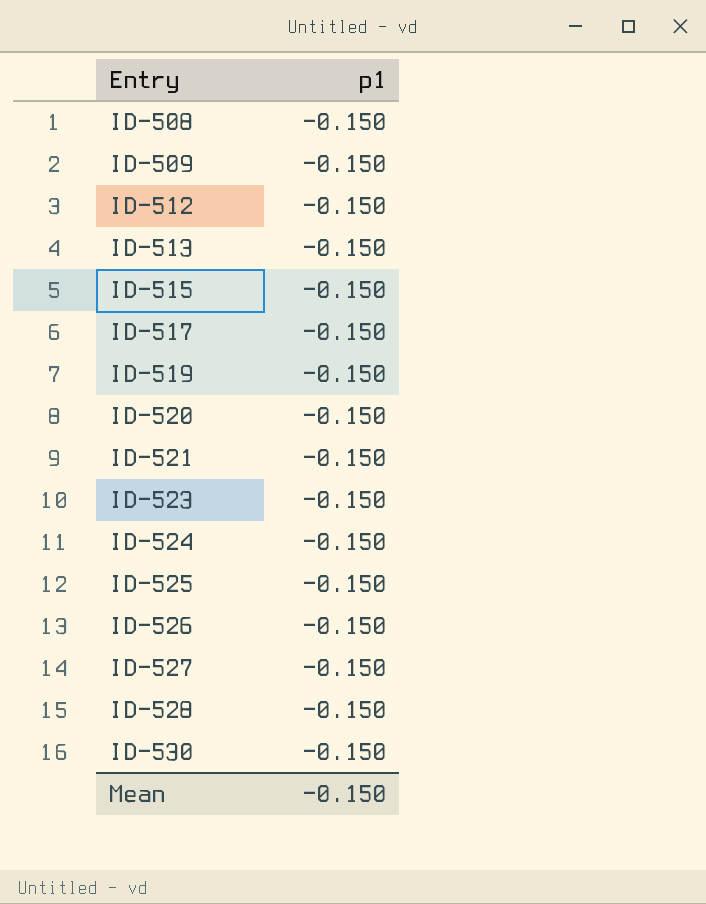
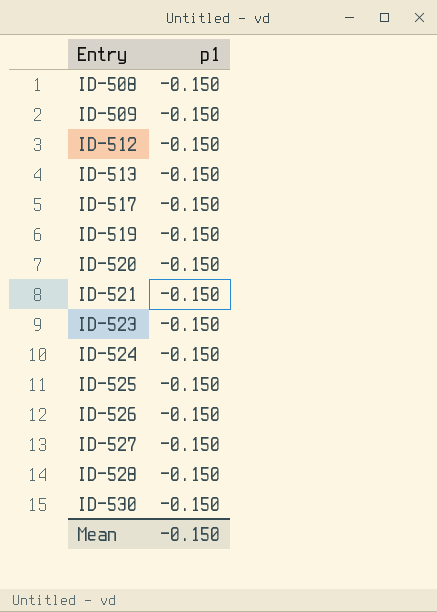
row ID-515: -0.150 -> none

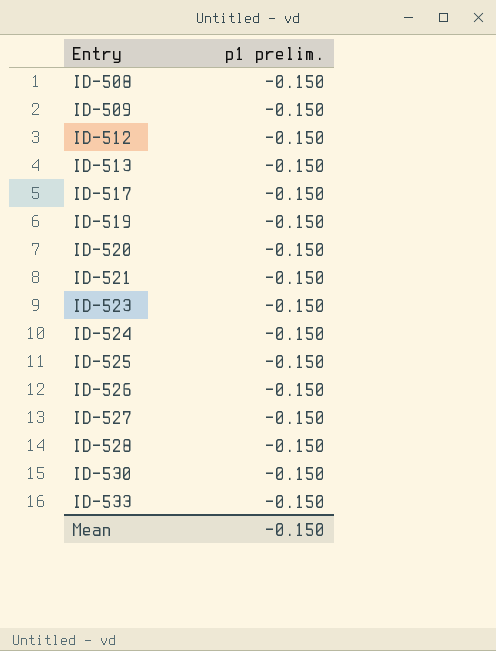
column name: p1 -> p1 prelim.
row ID-533: none -> -0.150

